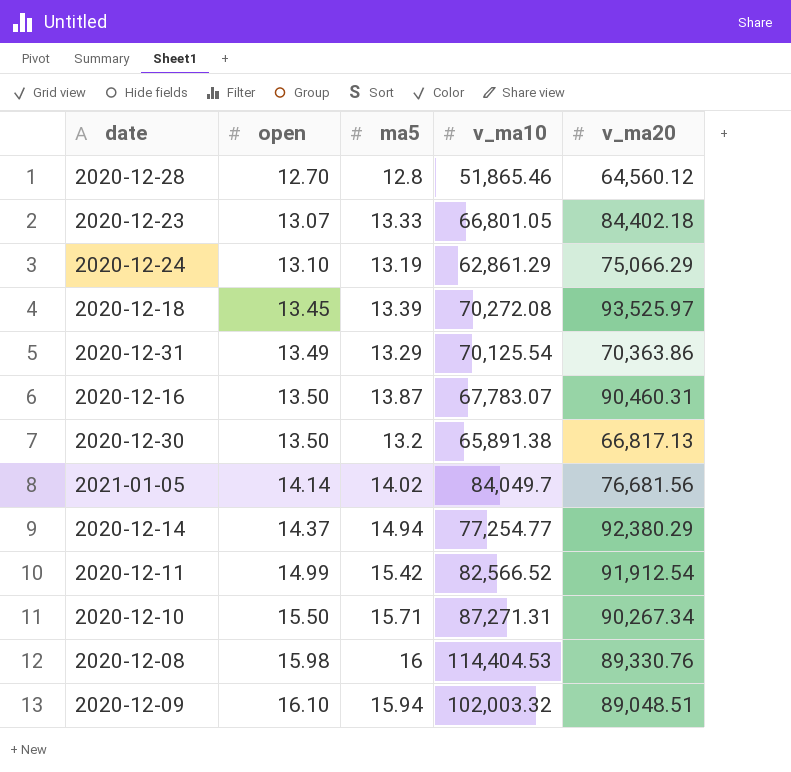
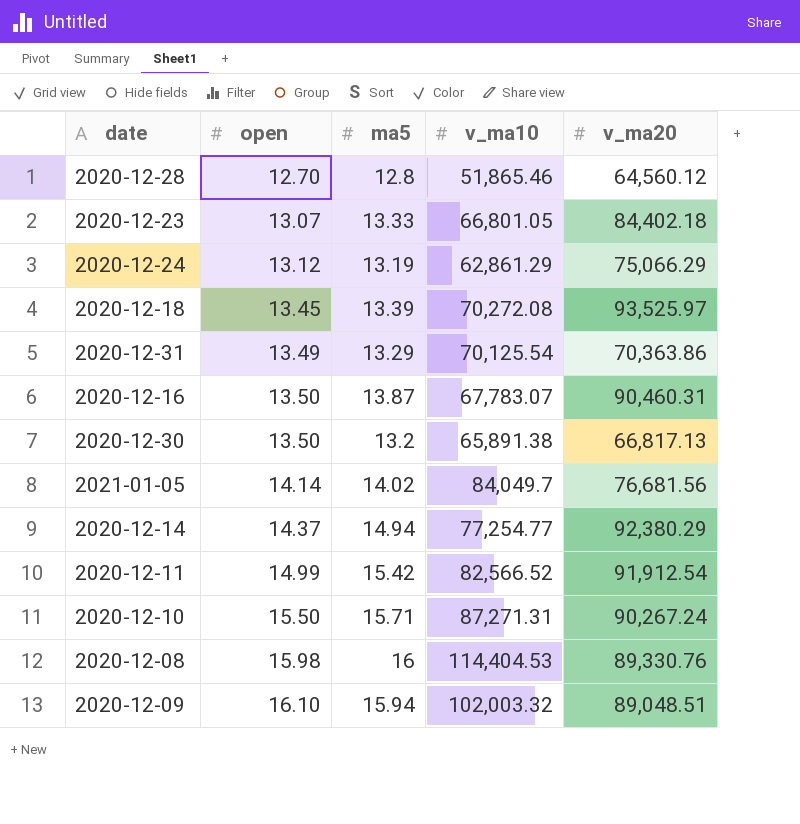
2020-12-24 | open: 13.10 -> 13.12
2020-12-10 | v_ma20: 90,267.34 -> 90,267.24

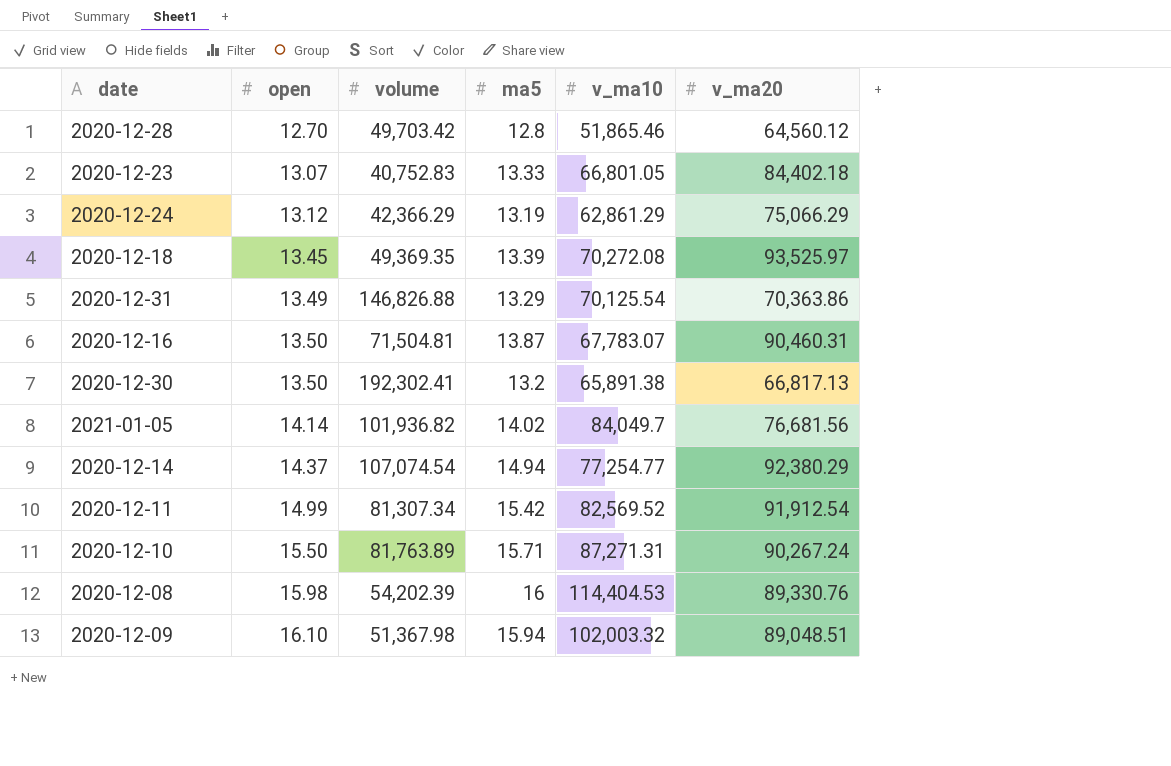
column volume | position: none -> 3
2020-12-11 | v_ma10: 82,566.52 -> 82,569.52

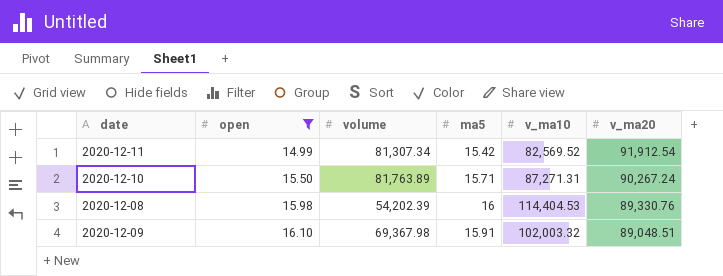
filter: none -> open >= 14.99
2020-12-09 | volume: 51,367.98 -> 69,367.98
2020-12-09 | ma5: 15.94 -> 15.91

